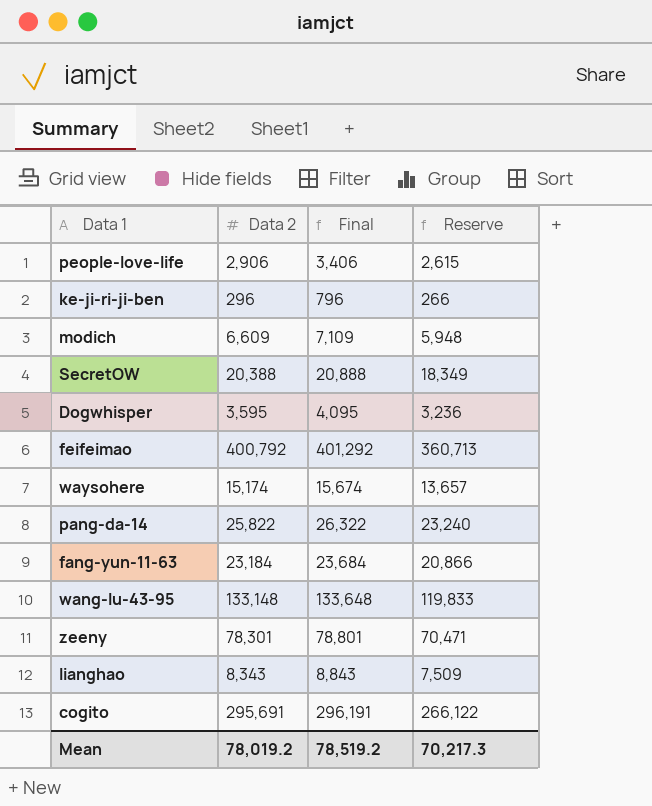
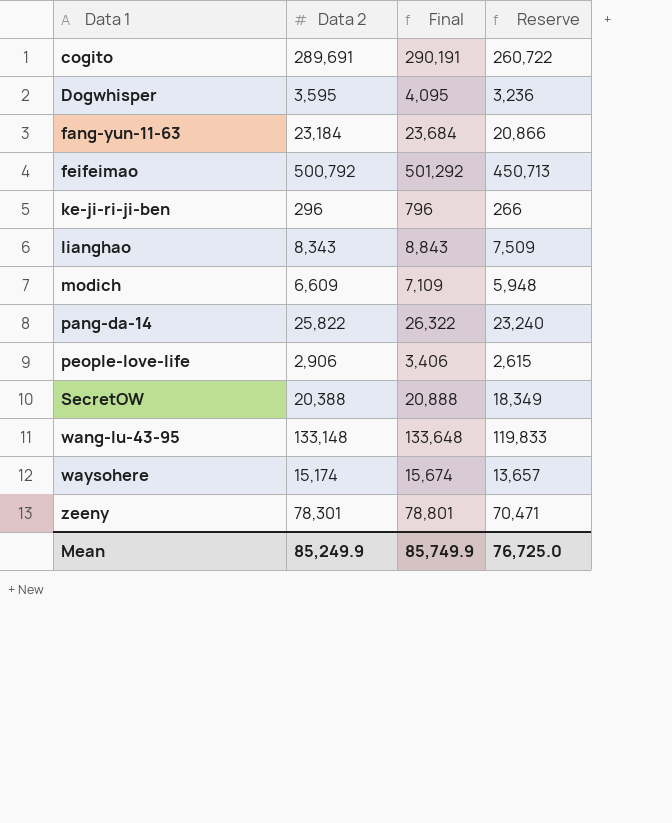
row order: none -> Data 1 ascending
cogito | Data 2: 295,691 -> 289,691
cogito | Final: 296,191 -> 290,191
cogito | Reserve: 266,122 -> 260,722
feifeimao | Data 2: 400,792 -> 500,792
feifeimao | Final: 401,292 -> 501,292
feifeimao | Reserve: 360,713 -> 450,713
Mean | Data 2: 78,019.2 -> 85,249.9
Mean | Final: 78,519.2 -> 85,749.9
Mean | Reserve: 70,217.3 -> 76,725.0

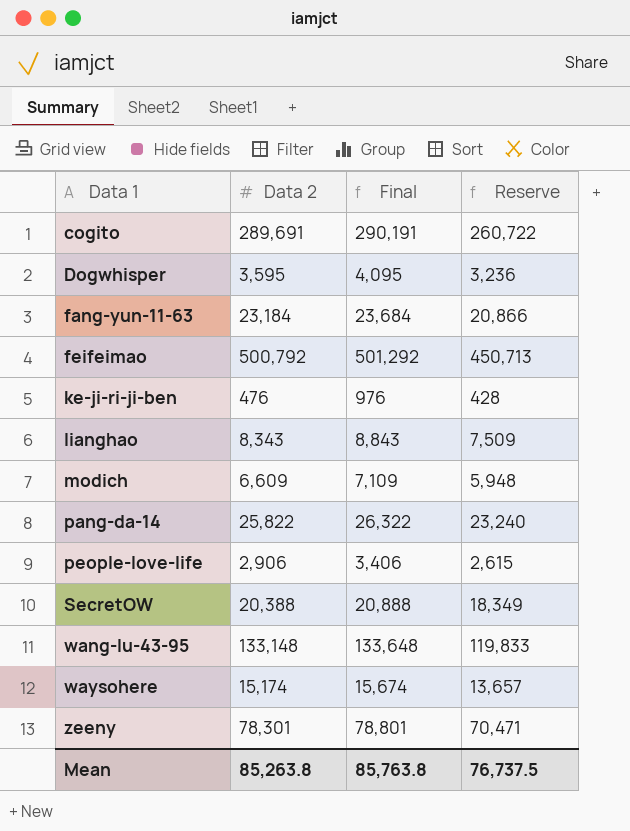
ke-ji-ri-ji-ben | Data 2: 296 -> 476
ke-ji-ri-ji-ben | Final: 796 -> 976
ke-ji-ri-ji-ben | Reserve: 266 -> 428
Mean | Data 2: 85,249.9 -> 85,263.8
Mean | Final: 85,749.9 -> 85,763.8
Mean | Reserve: 76,725.0 -> 76,737.5

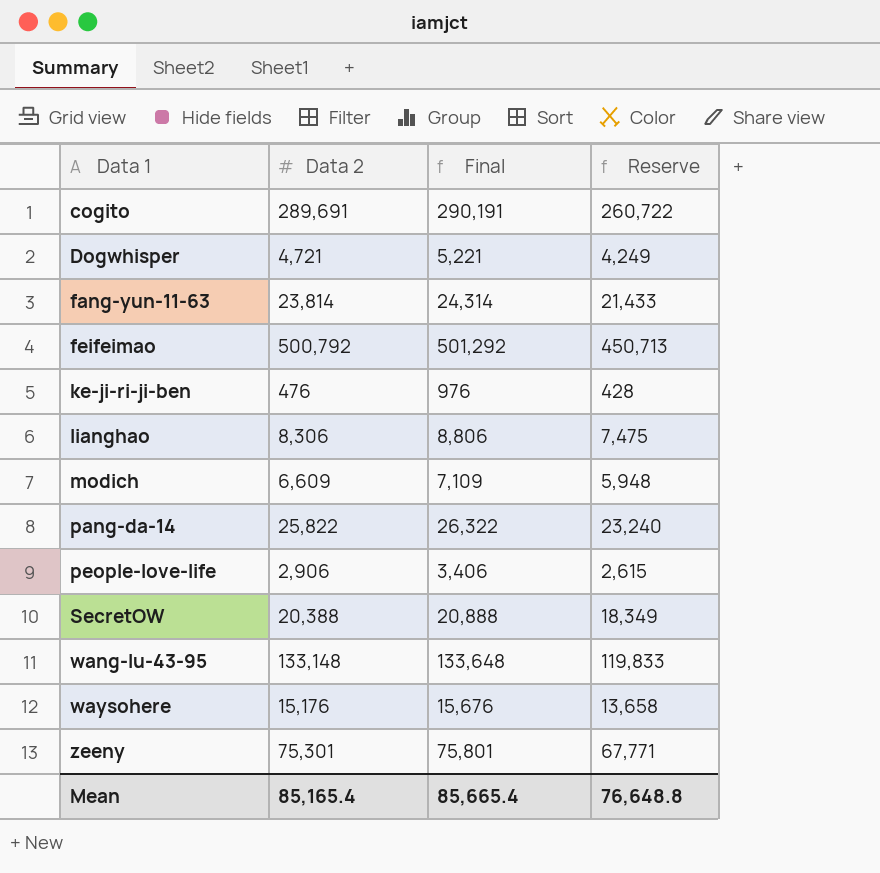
Dogwhisper | Data 2: 3,595 -> 4,721
Dogwhisper | Final: 4,095 -> 5,221
Dogwhisper | Reserve: 3,236 -> 4,249
fang-yun-11-63 | Data 2: 23,184 -> 23,814
fang-yun-11-63 | Final: 23,684 -> 24,314
fang-yun-11-63 | Reserve: 20,866 -> 21,433
lianghao | Data 2: 8,343 -> 8,306
lianghao | Final: 8,843 -> 8,806
lianghao | Reserve: 7,509 -> 7,475
waysohere | Data 2: 15,174 -> 15,176
waysohere | Final: 15,674 -> 15,676
waysohere | Reserve: 13,657 -> 13,658
zeeny | Data 2: 78,301 -> 75,301
zeeny | Final: 78,801 -> 75,801
zeeny | Reserve: 70,471 -> 67,771
Mean | Data 2: 85,263.8 -> 85,165.4
Mean | Final: 85,763.8 -> 85,665.4
Mean | Reserve: 76,737.5 -> 76,648.8

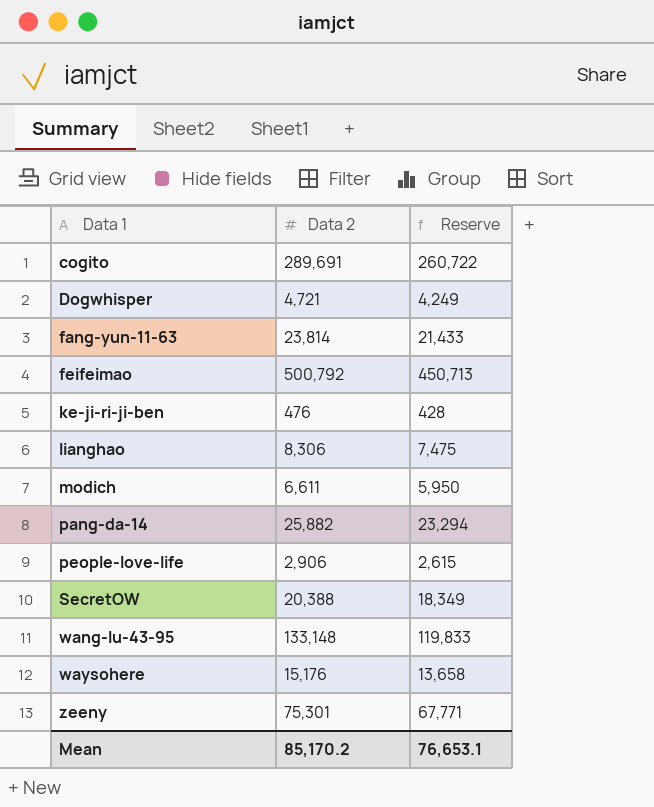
column Final | formula: [Data 2] + 500 -> none
modich | Data 2: 6,609 -> 6,611
modich | Reserve: 5,948 -> 5,950
pang-da-14 | Data 2: 25,822 -> 25,882
pang-da-14 | Reserve: 23,240 -> 23,294
Mean | Data 2: 85,165.4 -> 85,170.2
Mean | Reserve: 76,648.8 -> 76,653.1

